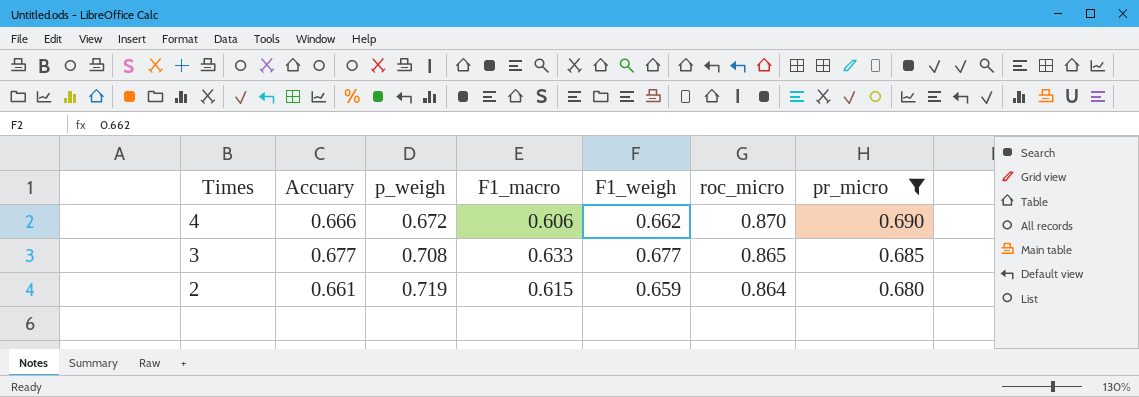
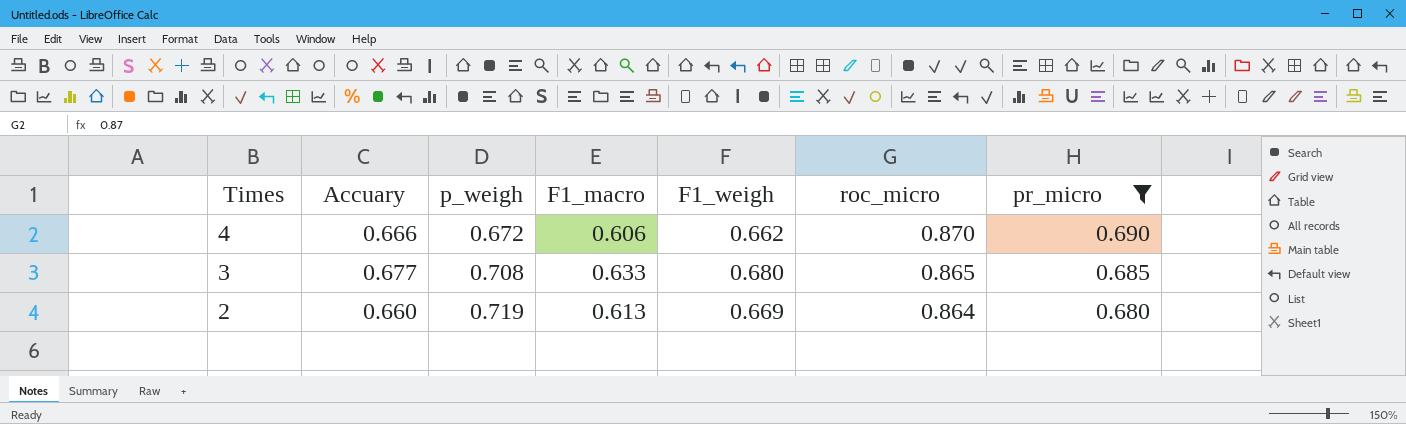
3 | F1_weigh: 0.677 -> 0.680
2 | Accuary: 0.661 -> 0.660
2 | F1_macro: 0.615 -> 0.613
2 | F1_weigh: 0.659 -> 0.669

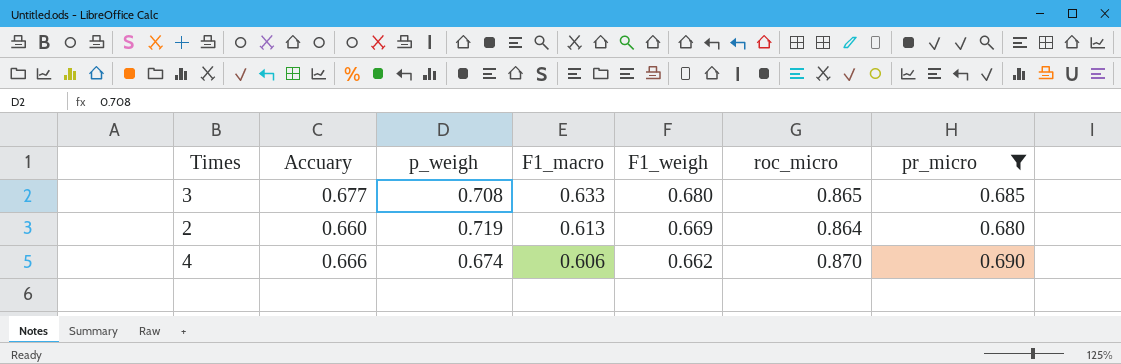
row order: Times descending -> F1_macro descending
4 | p_weigh: 0.672 -> 0.674

